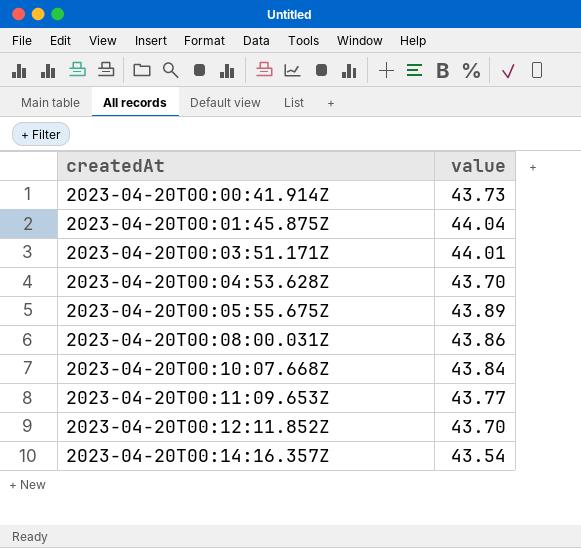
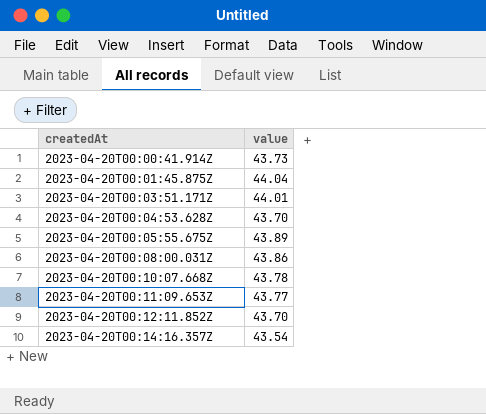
2023-04-20T00:10:07.668Z | value: 43.84 -> 43.78

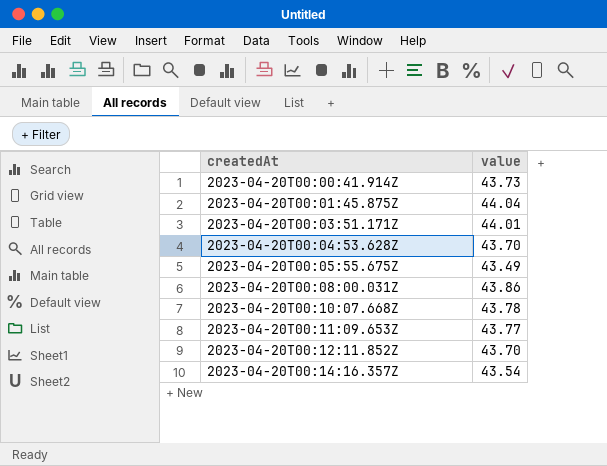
2023-04-20T00:05:55.675Z | value: 43.89 -> 43.49

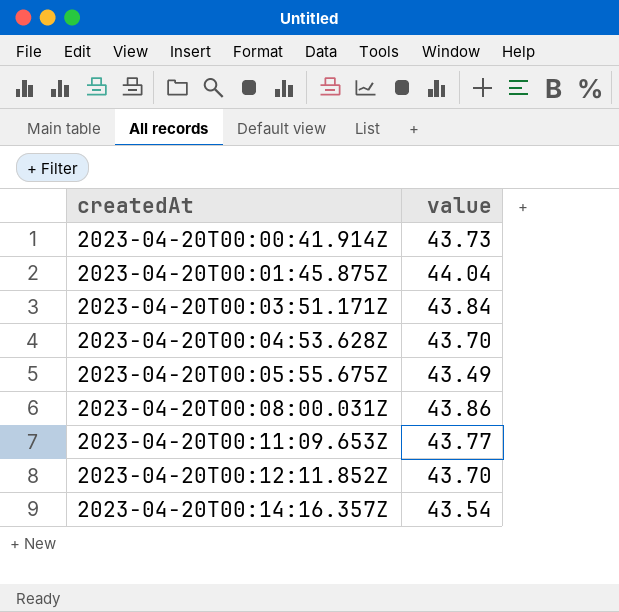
row 2023-04-20T00:10:07.668Z: 43.78 -> none
2023-04-20T00:03:51.171Z | value: 44.01 -> 43.84

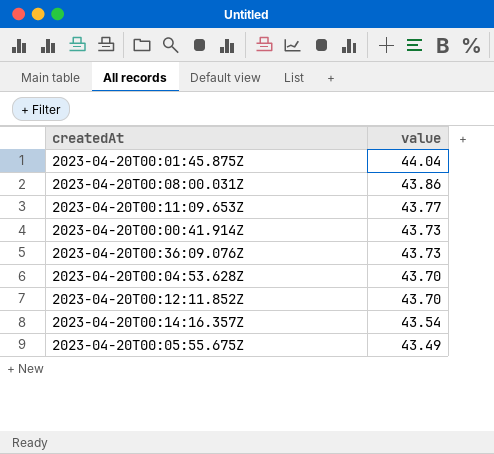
row order: createdAt ascending -> value descending
row 2023-04-20T00:03:51.171Z: 43.84 -> none
row 2023-04-20T00:36:09.076Z: none -> 43.73

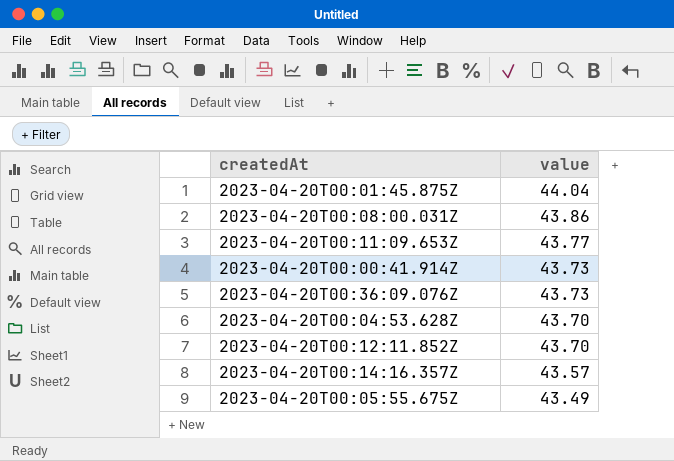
2023-04-20T00:14:16.357Z | value: 43.54 -> 43.57

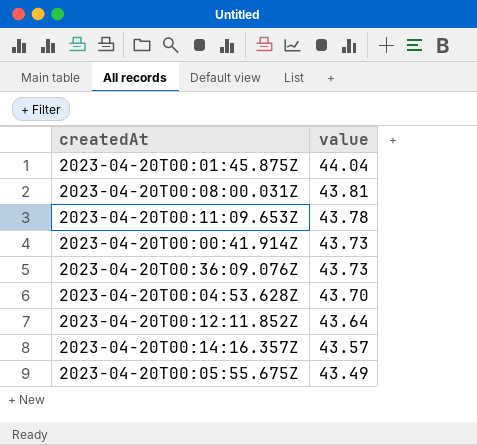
2023-04-20T00:08:00.031Z | value: 43.86 -> 43.81
2023-04-20T00:11:09.653Z | value: 43.77 -> 43.78
2023-04-20T00:12:11.852Z | value: 43.70 -> 43.64

